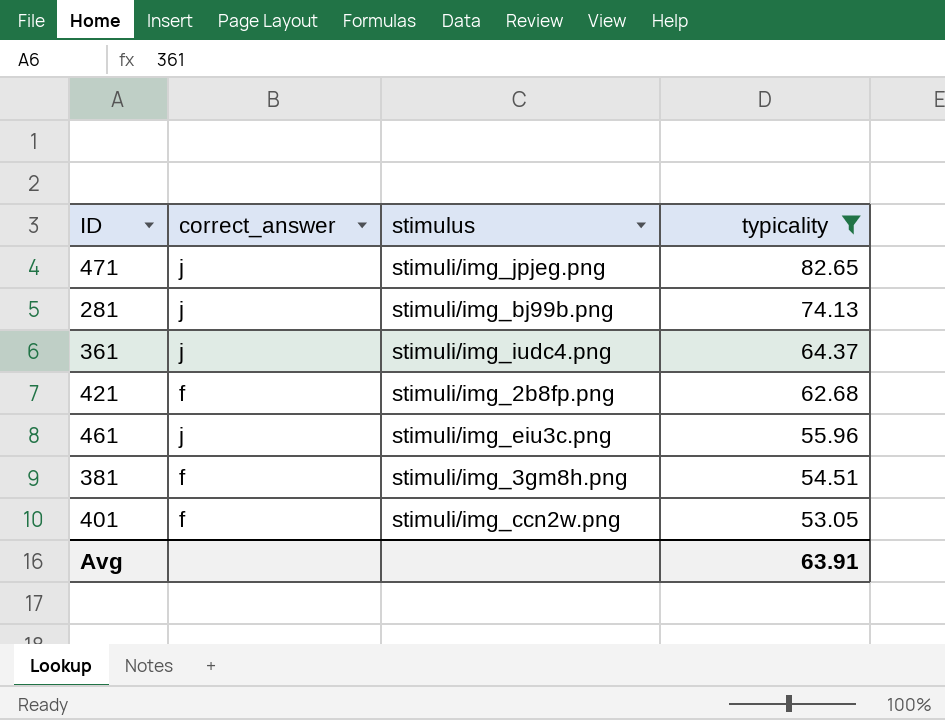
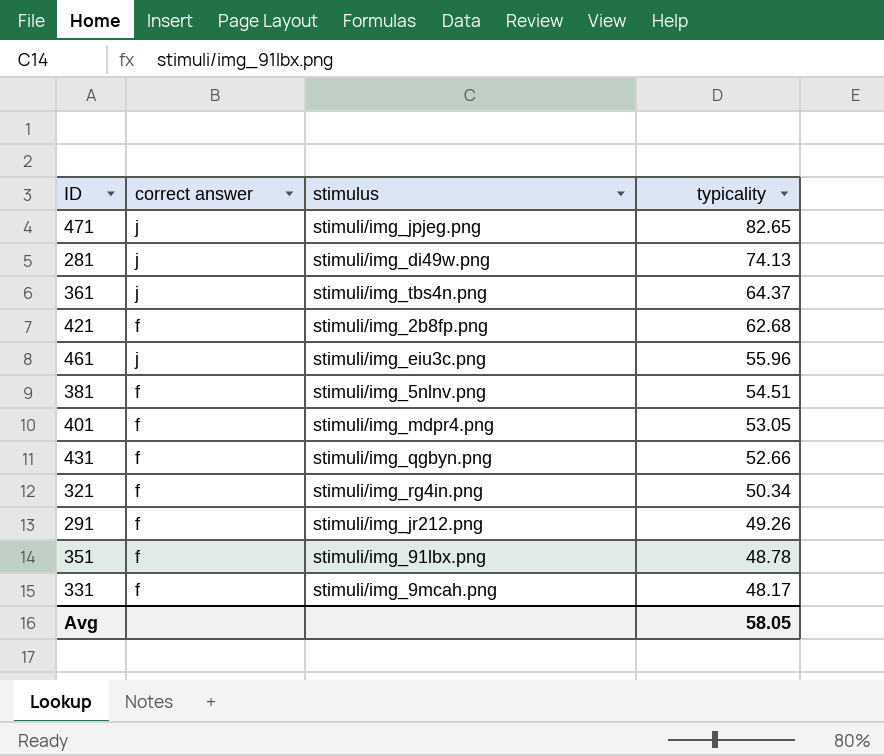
filter: typicality >= 53.05 -> none
column name: correct_answer -> correct answer
281 | stimulus: stimuli/img_bj99b.png -> stimuli/img_di49w.png
361 | stimulus: stimuli/img_iudc4.png -> stimuli/img_tbs4n.png
381 | stimulus: stimuli/img_3gm8h.png -> stimuli/img_5nlnv.png
401 | stimulus: stimuli/img_ccn2w.png -> stimuli/img_mdpr4.png
Avg | typicality: 63.91 -> 58.05

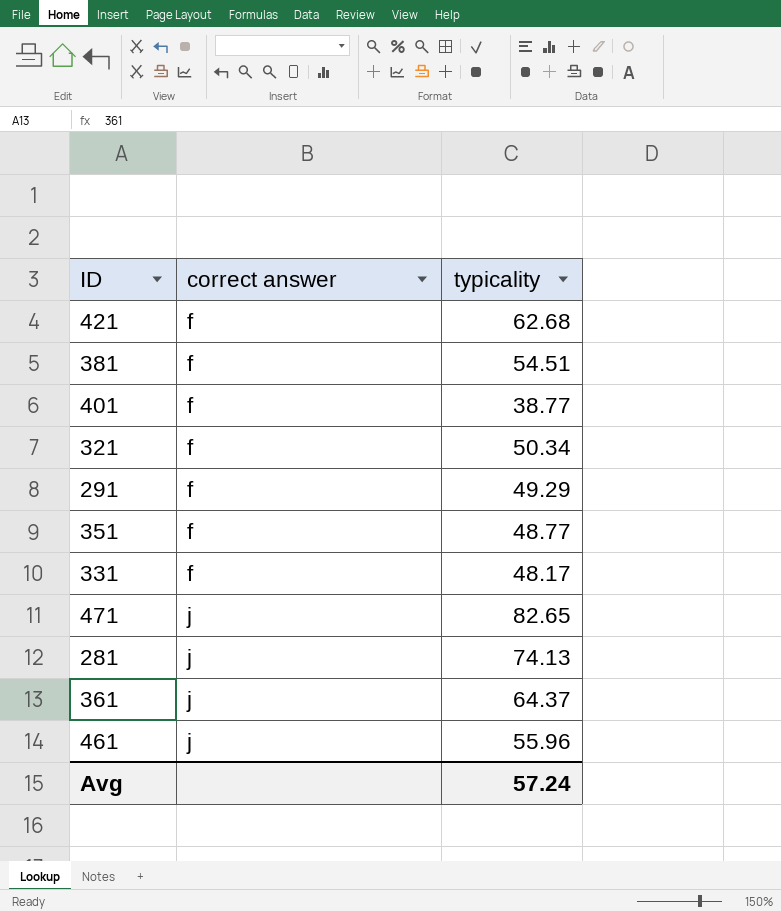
row order: typicality descending -> correct answer ascending
column stimulus | position: 3 -> none
row 431: f | stimuli/img_qgbyn.png | 52.66 -> none
401 | typicality: 53.05 -> 38.77
291 | typicality: 49.26 -> 49.29
351 | typicality: 48.78 -> 48.77
Avg | typicality: 58.05 -> 57.24

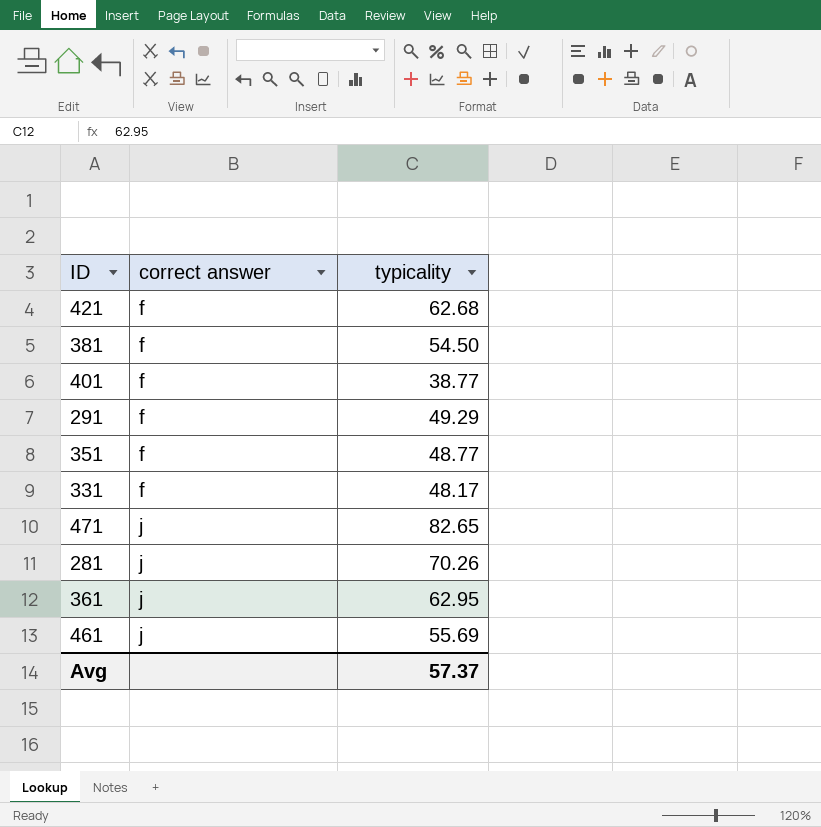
row 321: f | 50.34 -> none
381 | typicality: 54.51 -> 54.50
281 | typicality: 74.13 -> 70.26
361 | typicality: 64.37 -> 62.95
461 | typicality: 55.96 -> 55.69
Avg | typicality: 57.24 -> 57.37

